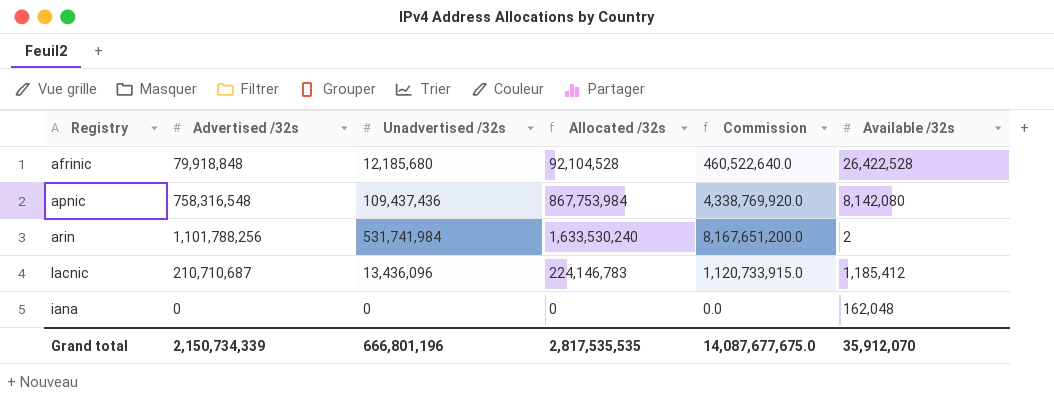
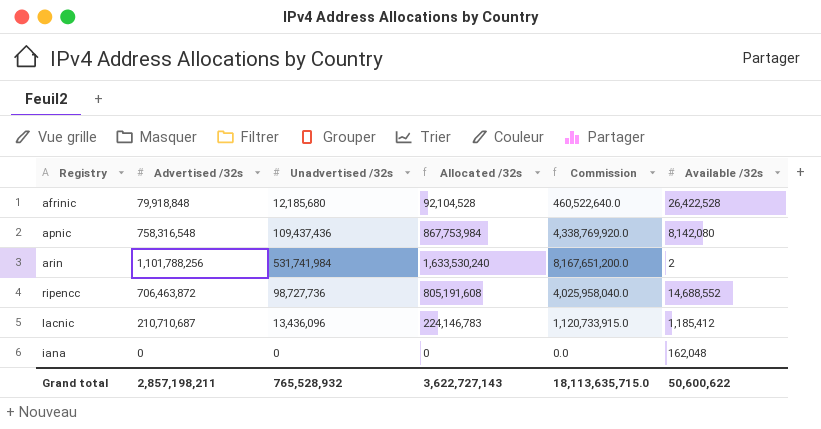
row ripencc: none -> 706,463,872 | 98,727,736 | 805,191,608 | 4,025,958,040.0 | 14,688,552
Grand total | Advertised /32s: 2,150,734,339 -> 2,857,198,211
Grand total | Unadvertised /32s: 666,801,196 -> 765,528,932
Grand total | Allocated /32s: 2,817,535,535 -> 3,622,727,143
Grand total | Commission: 14,087,677,675.0 -> 18,113,635,715.0
Grand total | Available /32s: 35,912,070 -> 50,600,622

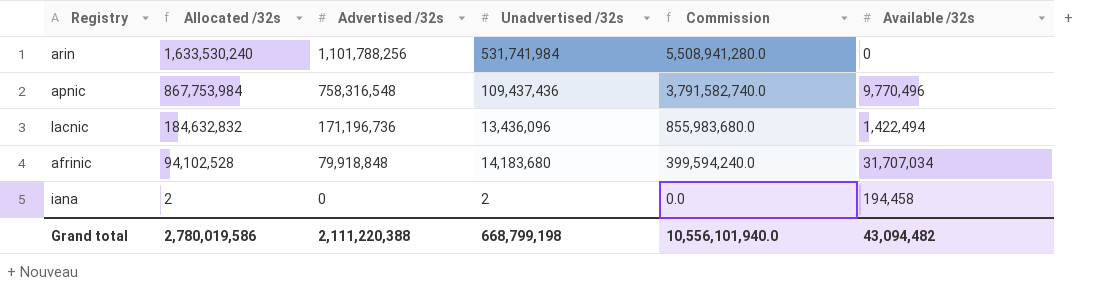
row order: none -> Allocated /32s descending
column Allocated /32s | position: 4 -> 2
column Commission | formula: [Allocated /32s] * 5 -> [Advertised /32s] * 5
row ripencc: 706,463,872 | 98,727,736 | 805,191,608 | 4,025,958,040.0 | 14,688,552 -> none
arin | Available /32s: 2 -> 0
apnic | Available /32s: 8,142,080 -> 9,770,496
lacnic | Allocated /32s: 224,146,783 -> 184,632,832
lacnic | Advertised /32s: 210,710,687 -> 171,196,736
lacnic | Available /32s: 1,185,412 -> 1,422,494
afrinic | Allocated /32s: 92,104,528 -> 94,102,528
afrinic | Unadvertised /32s: 12,185,680 -> 14,183,680
afrinic | Available /32s: 26,422,528 -> 31,707,034
iana | Allocated /32s: 0 -> 2
iana | Unadvertised /32s: 0 -> 2
iana | Available /32s: 162,048 -> 194,458
Grand total | Allocated /32s: 3,622,727,143 -> 2,780,019,586
Grand total | Advertised /32s: 2,857,198,211 -> 2,111,220,388
Grand total | Unadvertised /32s: 765,528,932 -> 668,799,198
Grand total | Commission: 18,113,635,715.0 -> 10,556,101,940.0
Grand total | Available /32s: 50,600,622 -> 43,094,482

